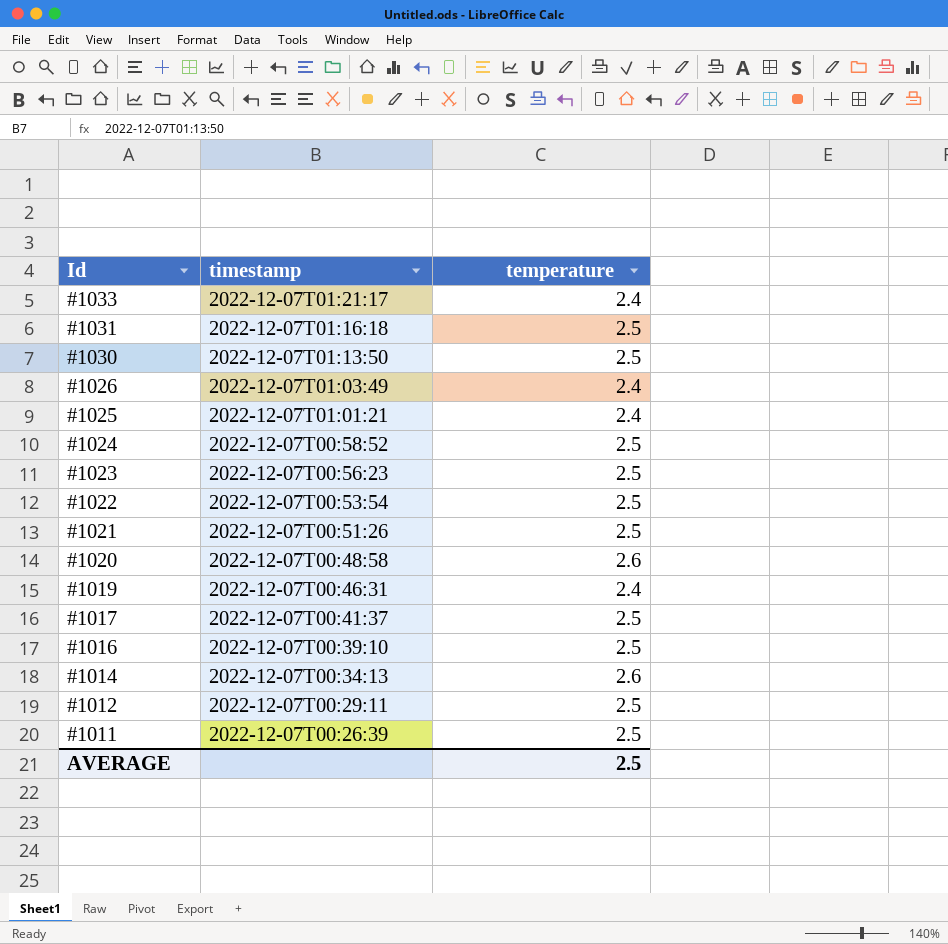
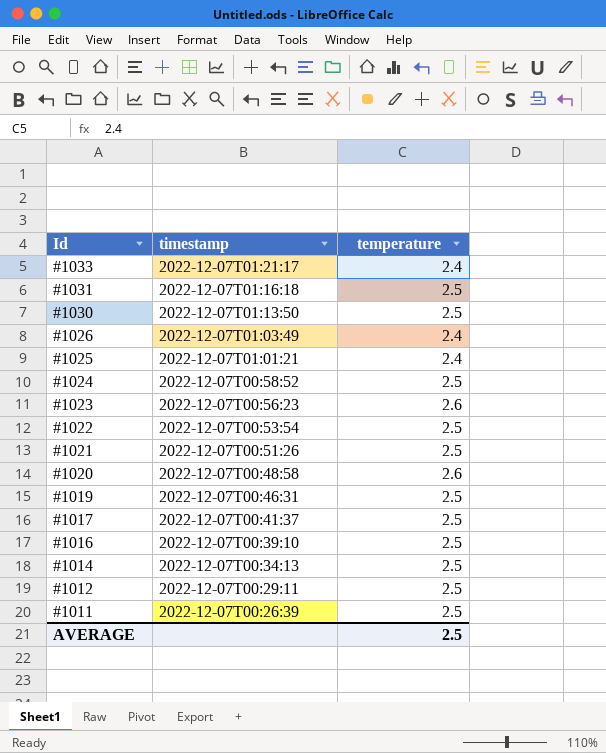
#1023 | temperature: 2.5 -> 2.6
#1019 | temperature: 2.4 -> 2.5
#1014 | temperature: 2.6 -> 2.5

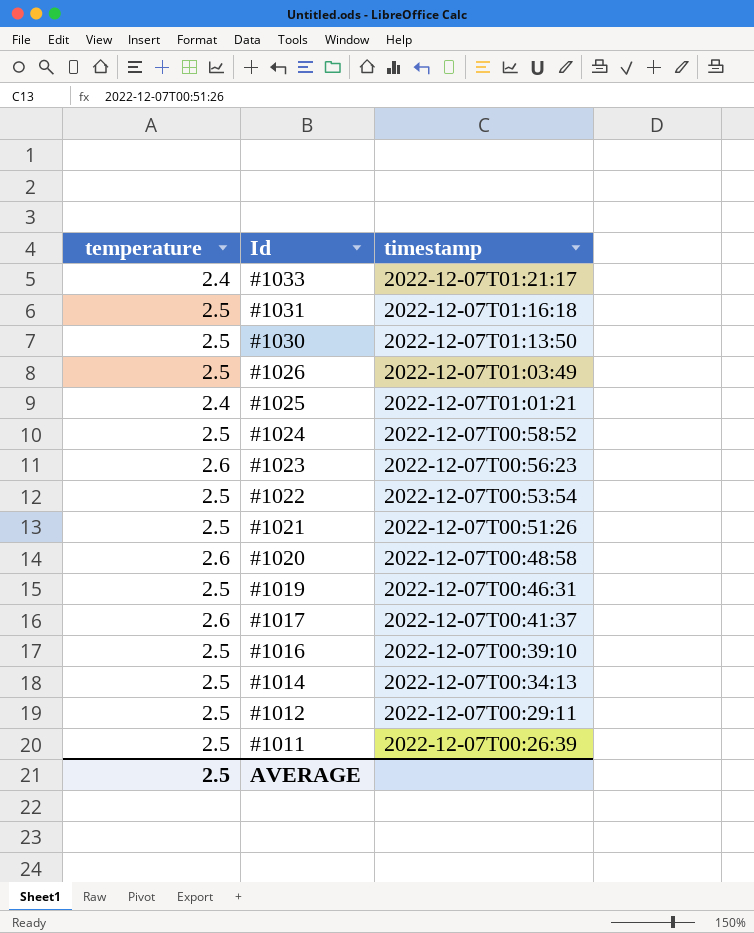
column temperature | position: 3 -> 1
#1026 | temperature: 2.4 -> 2.5
#1017 | temperature: 2.5 -> 2.6

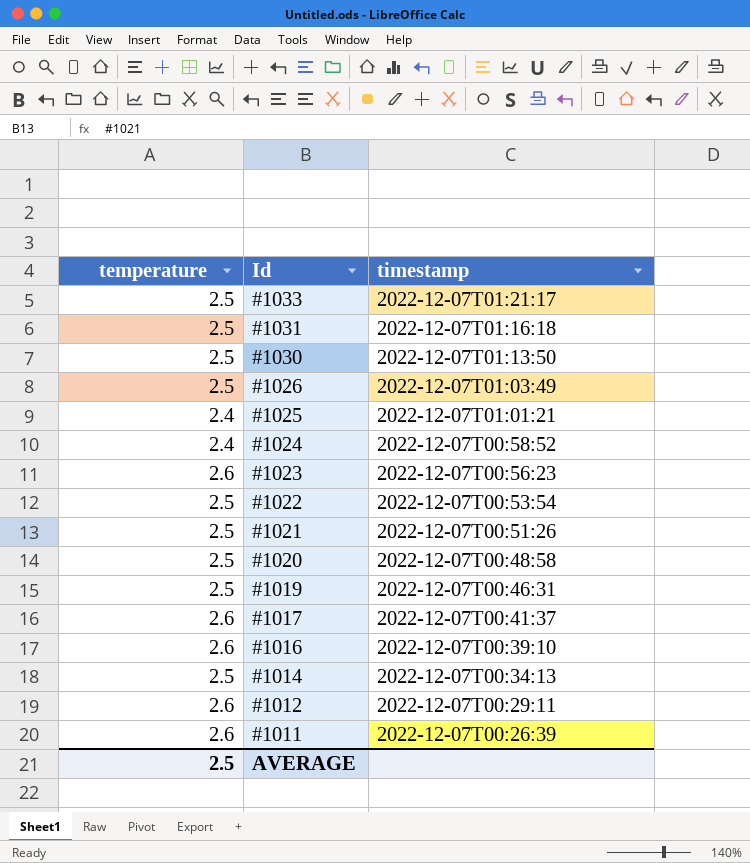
#1033 | temperature: 2.4 -> 2.5
#1024 | temperature: 2.5 -> 2.4
#1020 | temperature: 2.6 -> 2.5
#1016 | temperature: 2.5 -> 2.6
#1012 | temperature: 2.5 -> 2.6
#1011 | temperature: 2.5 -> 2.6

